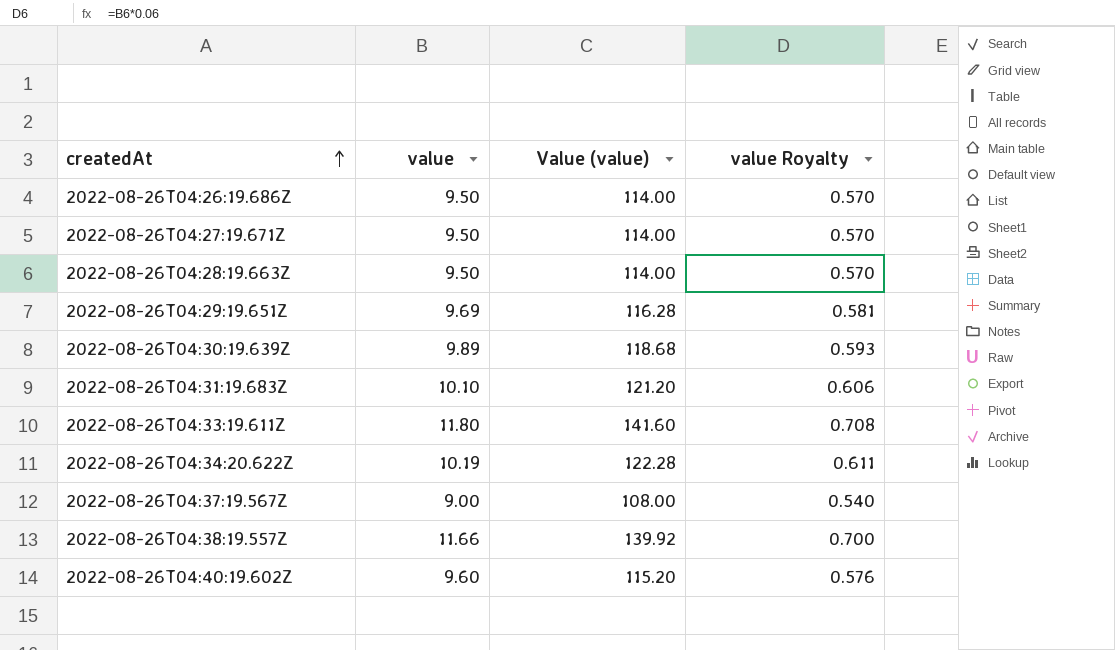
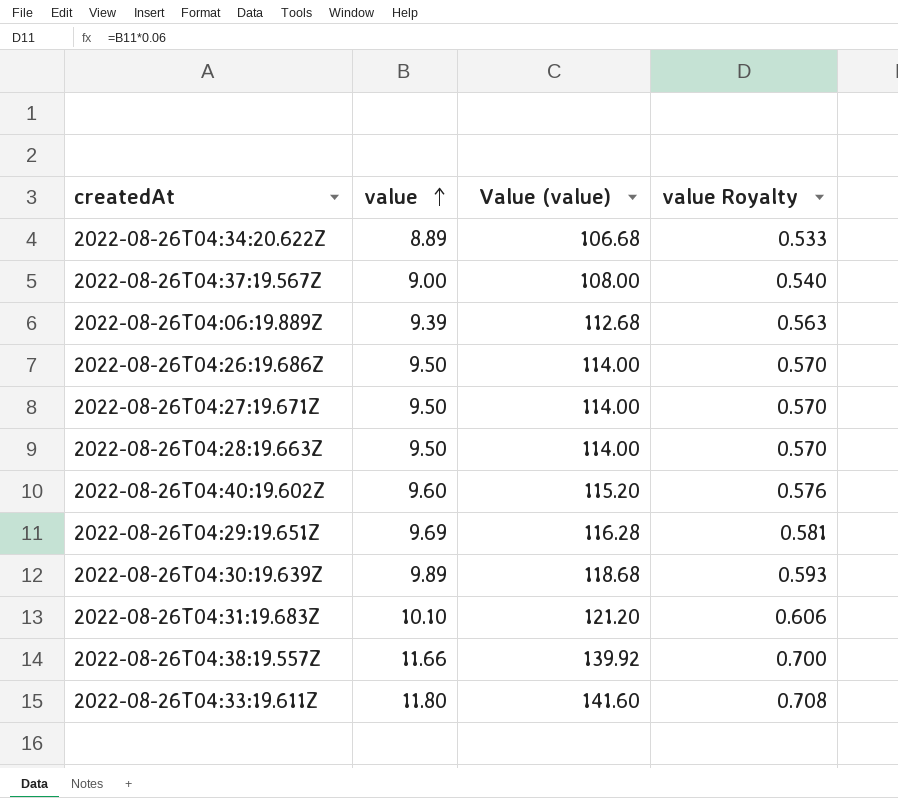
row order: createdAt ascending -> value ascending
2022-08-26T04:34:20.622Z | value: 10.19 -> 8.89
2022-08-26T04:34:20.622Z | Value (value): 122.28 -> 106.68
2022-08-26T04:34:20.622Z | value Royalty: 0.611 -> 0.533
row 2022-08-26T04:06:19.889Z: none -> 9.39 | 112.68 | 0.563

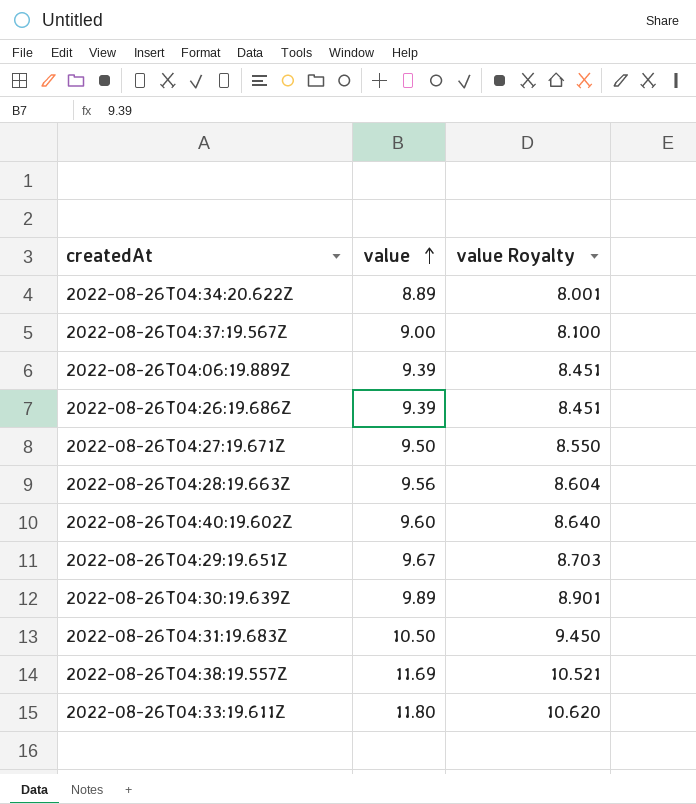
column Value (value) | formula: [value] * 12 -> none
column value Royalty | formula: [value] * 0.06 -> [value] * 0.9
2022-08-26T04:26:19.686Z | value: 9.50 -> 9.39
2022-08-26T04:28:19.663Z | value: 9.50 -> 9.56
2022-08-26T04:29:19.651Z | value: 9.69 -> 9.67
2022-08-26T04:31:19.683Z | value: 10.10 -> 10.50
2022-08-26T04:38:19.557Z | value: 11.66 -> 11.69

